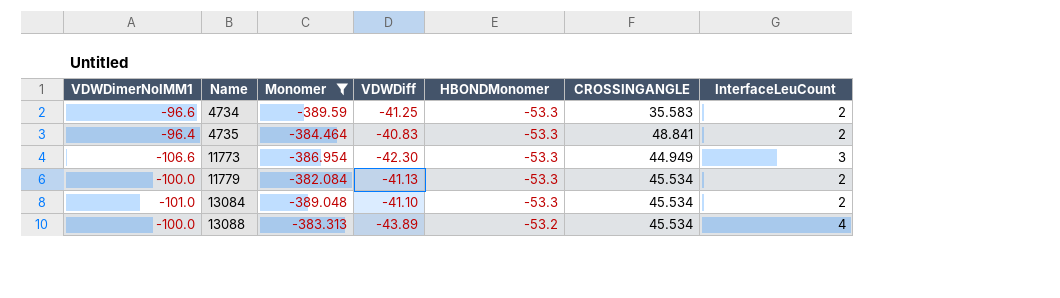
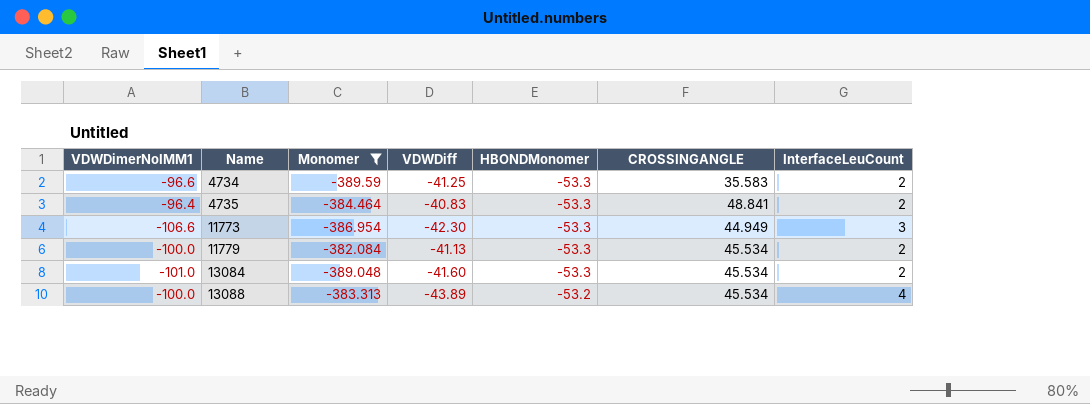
13084 | VDWDiff: -41.10 -> -41.60

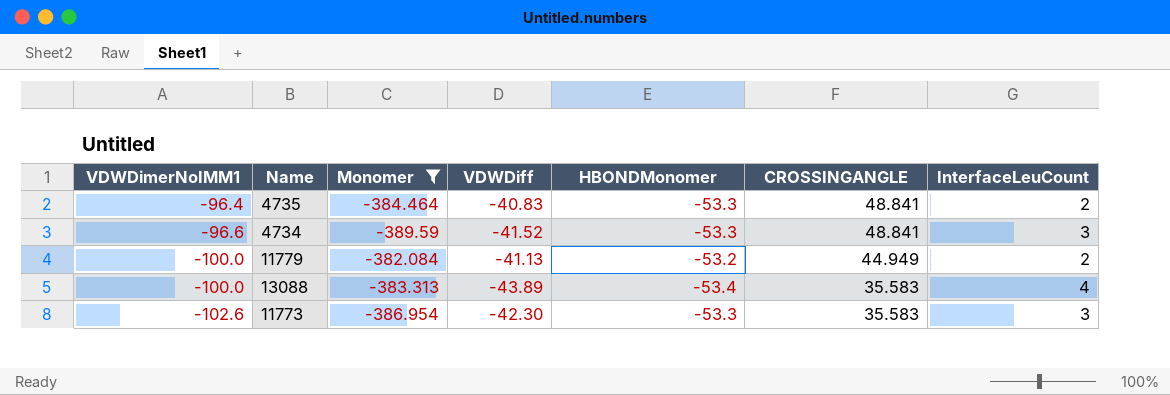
row order: Name ascending -> VDWDimerNoIMM1 descending
row 13084: -101.0 | -389.048 | -41.60 | -53.3 | 45.534 | 2 -> none
4734 | VDWDiff: -41.25 -> -41.52
4734 | CROSSINGANGLE: 35.583 -> 48.841
4734 | InterfaceLeuCount: 2 -> 3
11779 | HBONDMonomer: -53.3 -> -53.2
11779 | CROSSINGANGLE: 45.534 -> 44.949
13088 | HBONDMonomer: -53.2 -> -53.4
13088 | CROSSINGANGLE: 45.534 -> 35.583
11773 | VDWDimerNoIMM1: -106.6 -> -102.6
11773 | CROSSINGANGLE: 44.949 -> 35.583

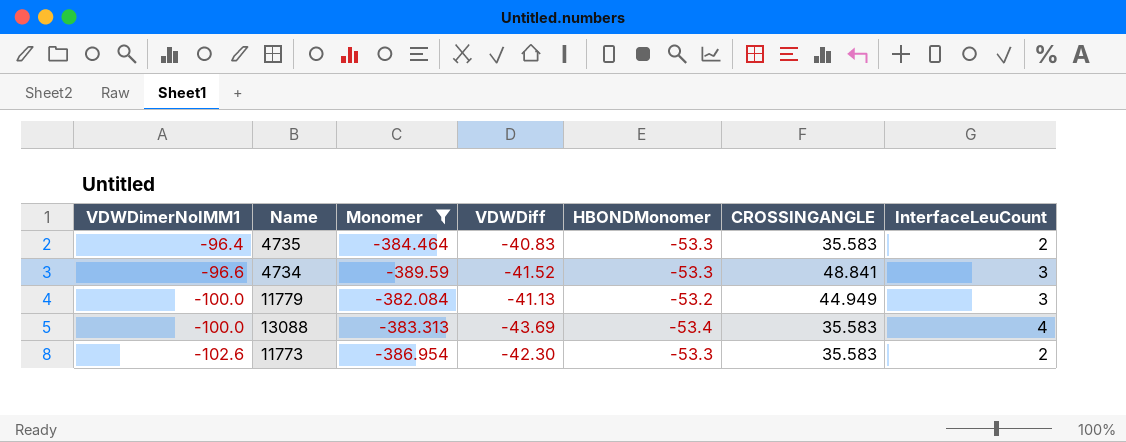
4735 | CROSSINGANGLE: 48.841 -> 35.583
11779 | InterfaceLeuCount: 2 -> 3
13088 | VDWDiff: -43.89 -> -43.69
11773 | InterfaceLeuCount: 3 -> 2

